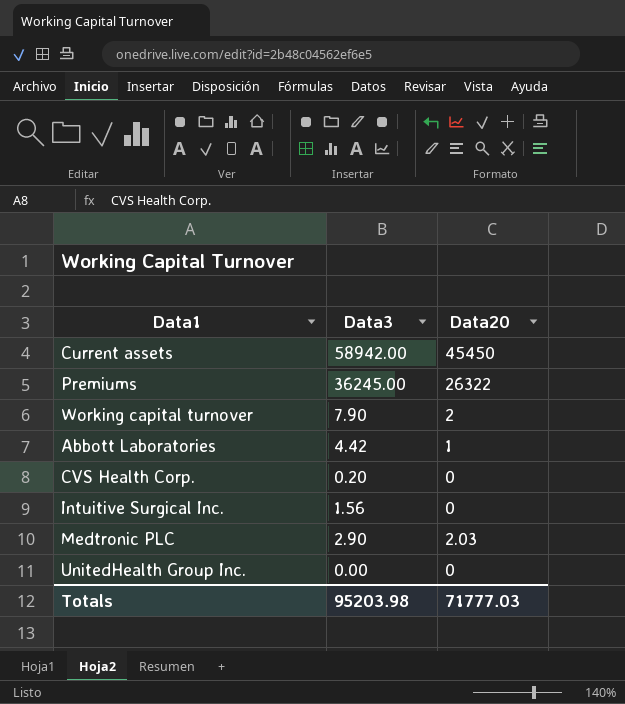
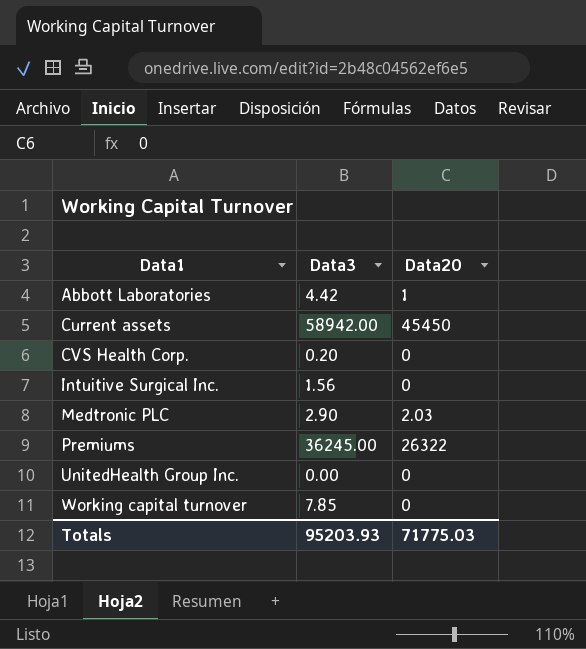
row order: none -> Data1 ascending
Working capital turnover | Data3: 7.90 -> 7.85
Working capital turnover | Data20: 2 -> 0
Totals | Data3: 95203.98 -> 95203.93
Totals | Data20: 71777.03 -> 71775.03

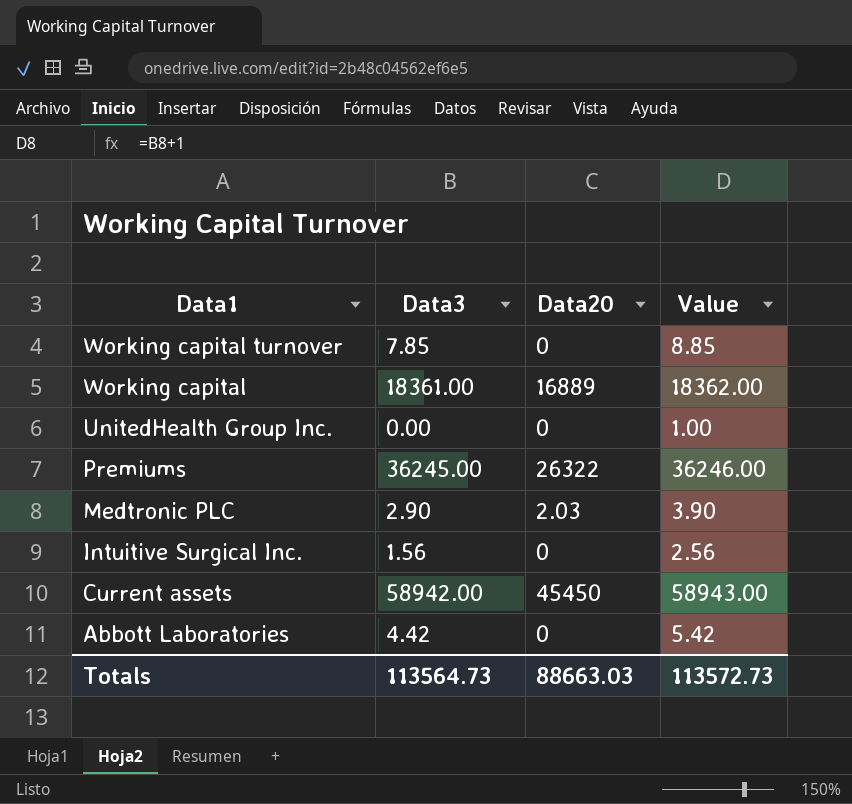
row order: Data1 ascending -> Data1 descending
column Value | formula: none -> [Data3] + 1
row CVS Health Corp.: 0.20 | 0 -> none
row Working capital: none -> 18361.00 | 16889 | 18362.00
Abbott Laboratories | Data20: 1 -> 0
Totals | Data3: 95203.93 -> 113564.73
Totals | Data20: 71775.03 -> 88663.03

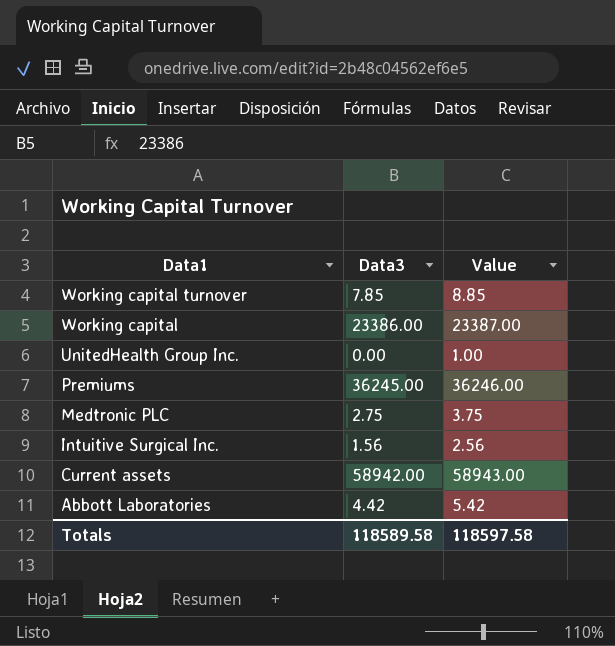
column Data20 | position: 3 -> none
Working capital | Data3: 18361.00 -> 23386.00
Working capital | Value: 18362.00 -> 23387.00
Medtronic PLC | Data3: 2.90 -> 2.75
Medtronic PLC | Value: 3.90 -> 3.75
Totals | Data3: 113564.73 -> 118589.58
Totals | Value: 113572.73 -> 118597.58

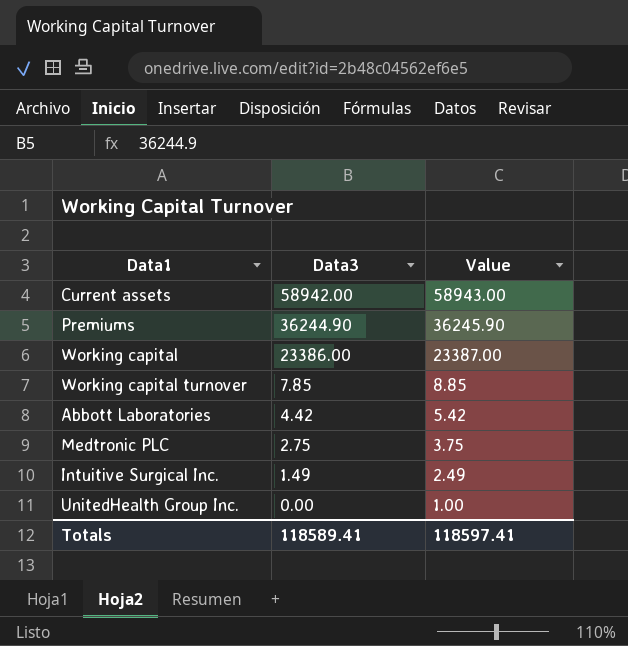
row order: Data1 descending -> Data3 descending
Premiums | Data3: 36245.00 -> 36244.90
Premiums | Value: 36246.00 -> 36245.90
Intuitive Surgical Inc. | Data3: 1.56 -> 1.49
Intuitive Surgical Inc. | Value: 2.56 -> 2.49
Totals | Data3: 118589.58 -> 118589.41
Totals | Value: 118597.58 -> 118597.41

